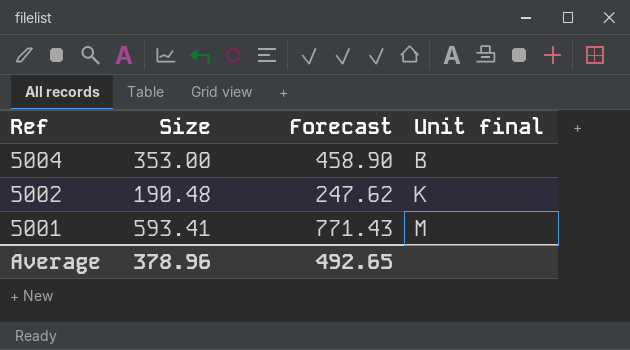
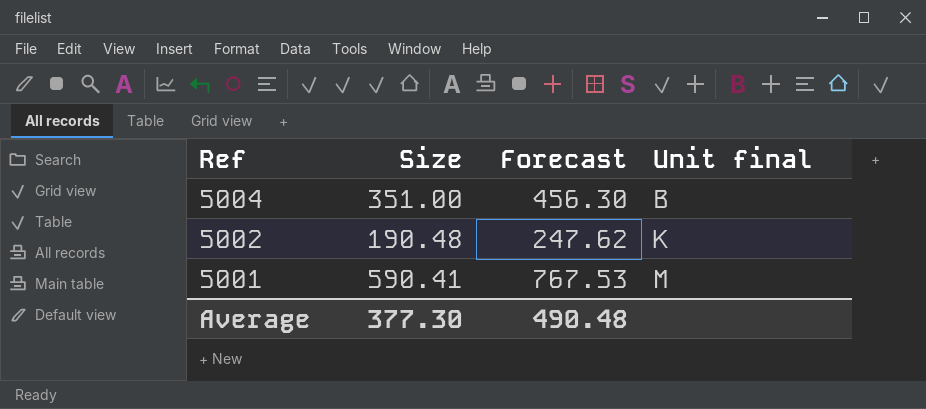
5004 | Size: 353.00 -> 351.00
5004 | Forecast: 458.90 -> 456.30
5001 | Size: 593.41 -> 590.41
5001 | Forecast: 771.43 -> 767.53
Average | Size: 378.96 -> 377.30
Average | Forecast: 492.65 -> 490.48

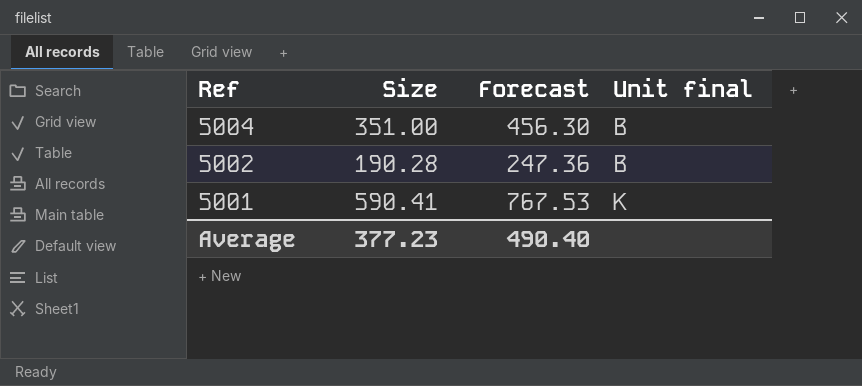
5002 | Size: 190.48 -> 190.28
5002 | Forecast: 247.62 -> 247.36
5002 | Unit final: K -> B
5001 | Unit final: M -> K
Average | Size: 377.30 -> 377.23
Average | Forecast: 490.48 -> 490.40

